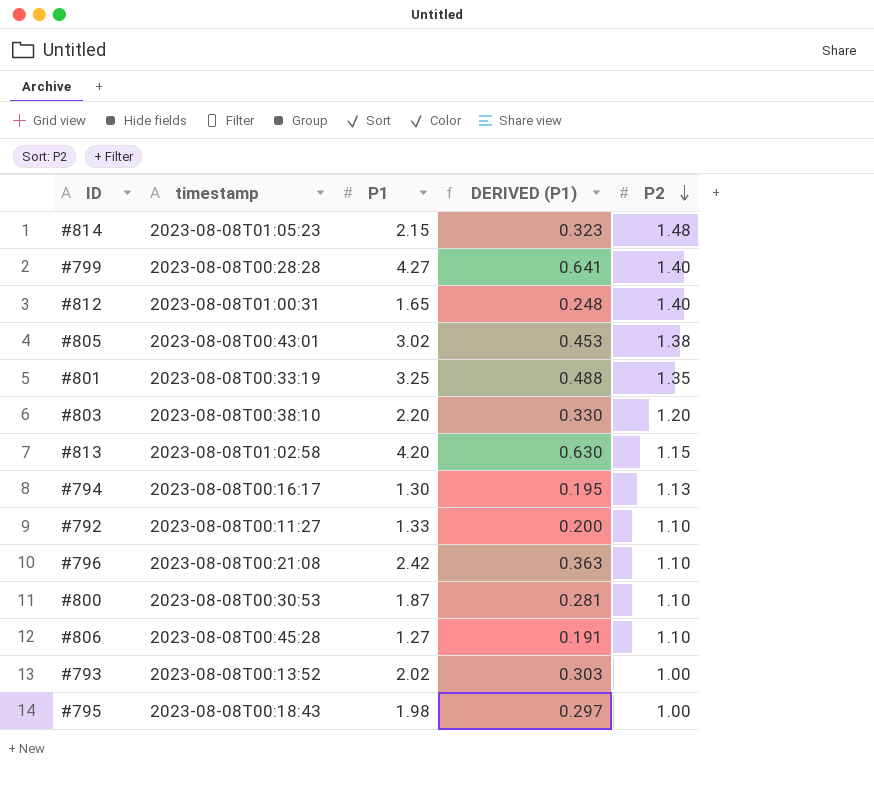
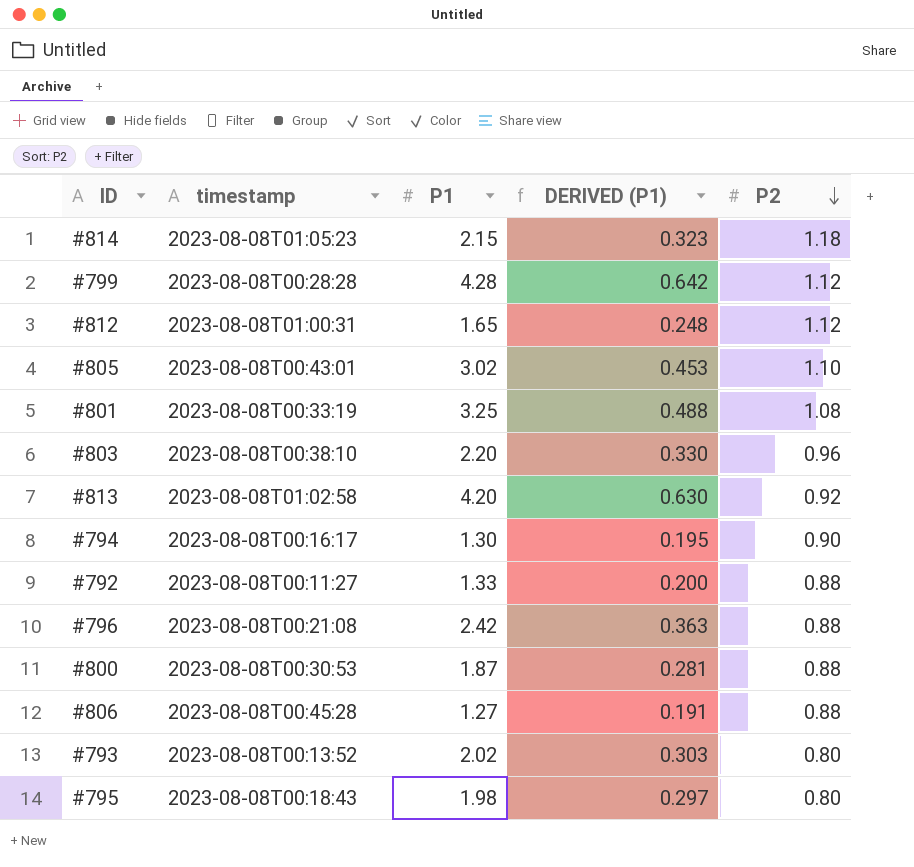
#814 | P2: 1.48 -> 1.18
#799 | P1: 4.27 -> 4.28
#799 | DERIVED (P1): 0.641 -> 0.642
#799 | P2: 1.40 -> 1.12
#812 | P2: 1.40 -> 1.12
#805 | P2: 1.38 -> 1.10
#801 | P2: 1.35 -> 1.08
#803 | P2: 1.20 -> 0.96
#813 | P2: 1.15 -> 0.92
#794 | P2: 1.13 -> 0.90
#792 | P2: 1.10 -> 0.88
#796 | P2: 1.10 -> 0.88
#800 | P2: 1.10 -> 0.88
#806 | P2: 1.10 -> 0.88
#793 | P2: 1.00 -> 0.80
#795 | P2: 1.00 -> 0.80

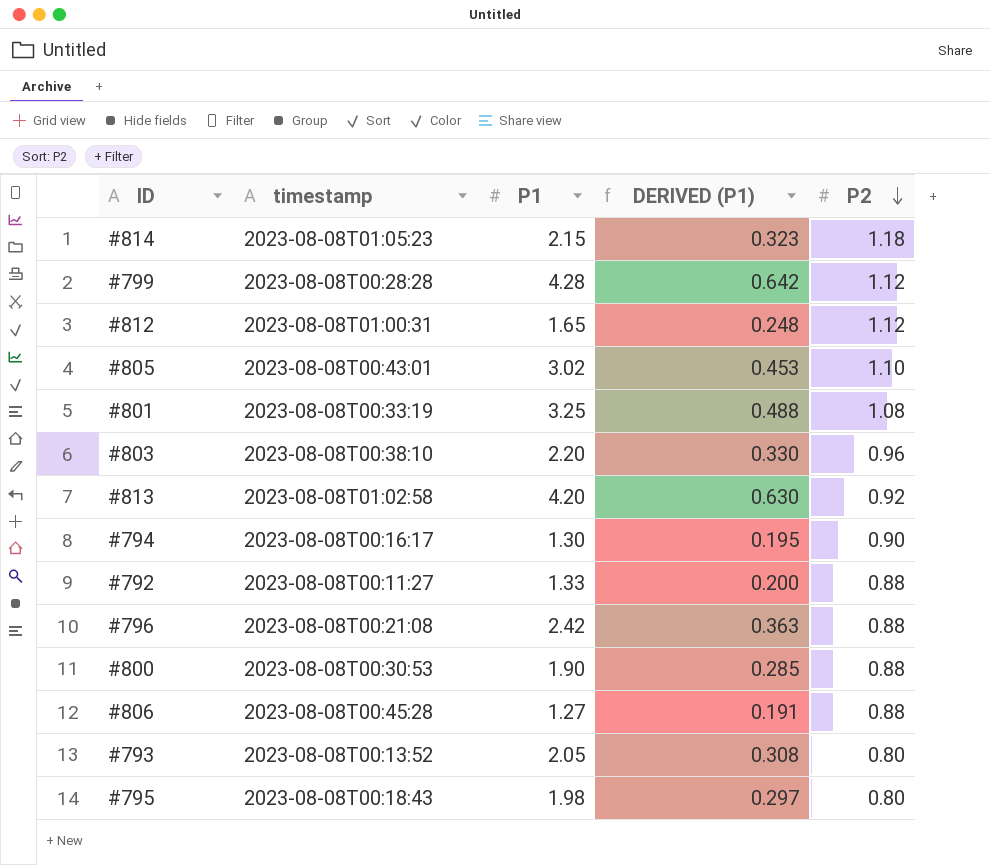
#800 | P1: 1.87 -> 1.90
#800 | DERIVED (P1): 0.281 -> 0.285
#793 | P1: 2.02 -> 2.05
#793 | DERIVED (P1): 0.303 -> 0.308

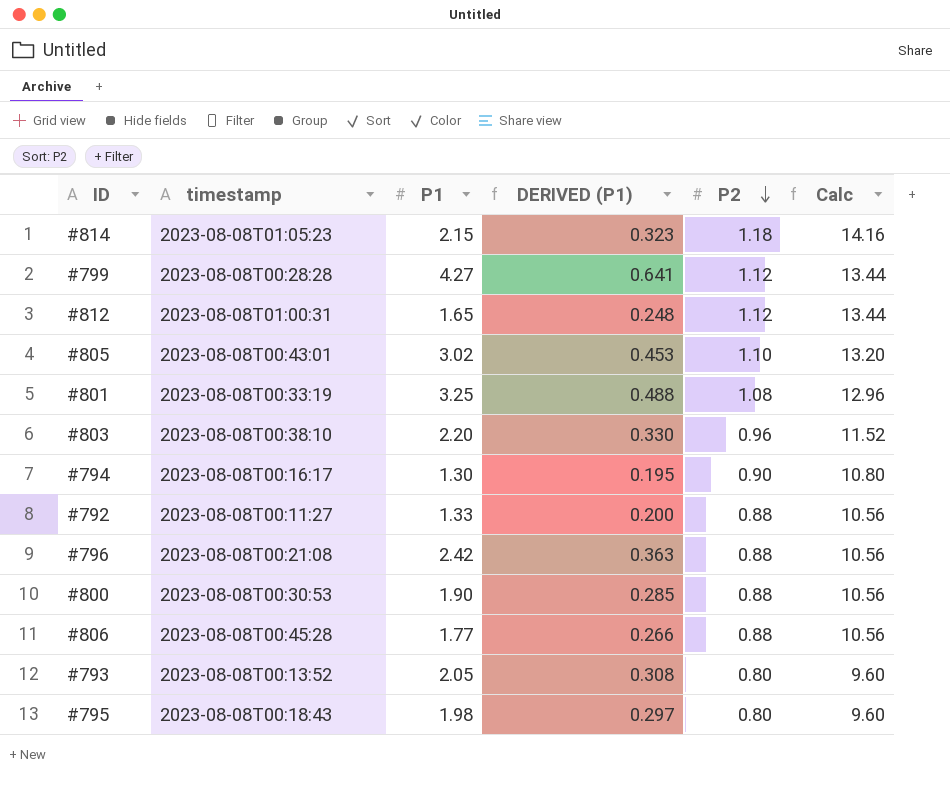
column Calc | formula: none -> [P2] * 12
row #813: 2023-08-08T01:02:58 | 4.20 | 0.630 | 0.92 -> none
#799 | P1: 4.28 -> 4.27
#799 | DERIVED (P1): 0.642 -> 0.641
#806 | P1: 1.27 -> 1.77
#806 | DERIVED (P1): 0.191 -> 0.266

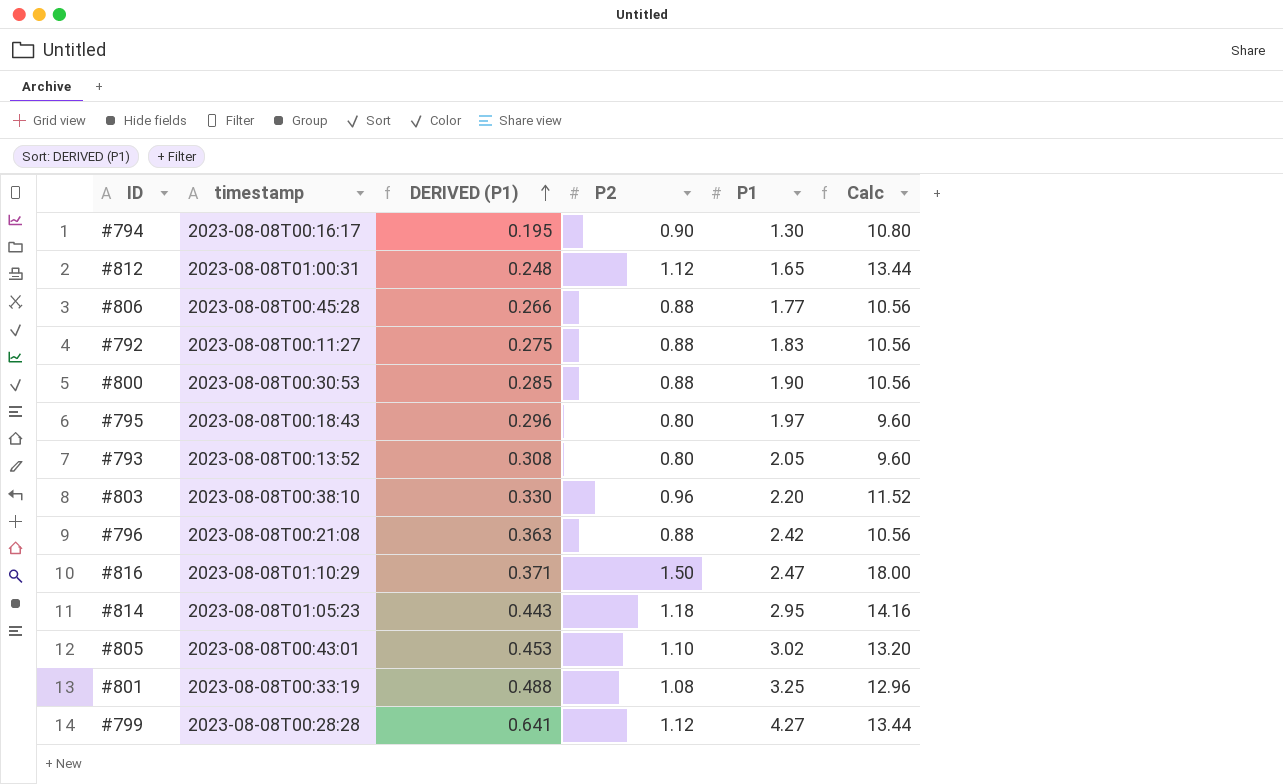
row order: P2 descending -> DERIVED (P1) ascending
column P1 | position: 3 -> 5
#792 | DERIVED (P1): 0.200 -> 0.275
#792 | P1: 1.33 -> 1.83
#795 | DERIVED (P1): 0.297 -> 0.296
#795 | P1: 1.98 -> 1.97
row #816: none -> 2023-08-08T01:10:29 | 0.371 | 1.50 | 2.47 | 18.00
#814 | DERIVED (P1): 0.323 -> 0.443
#814 | P1: 2.15 -> 2.95

